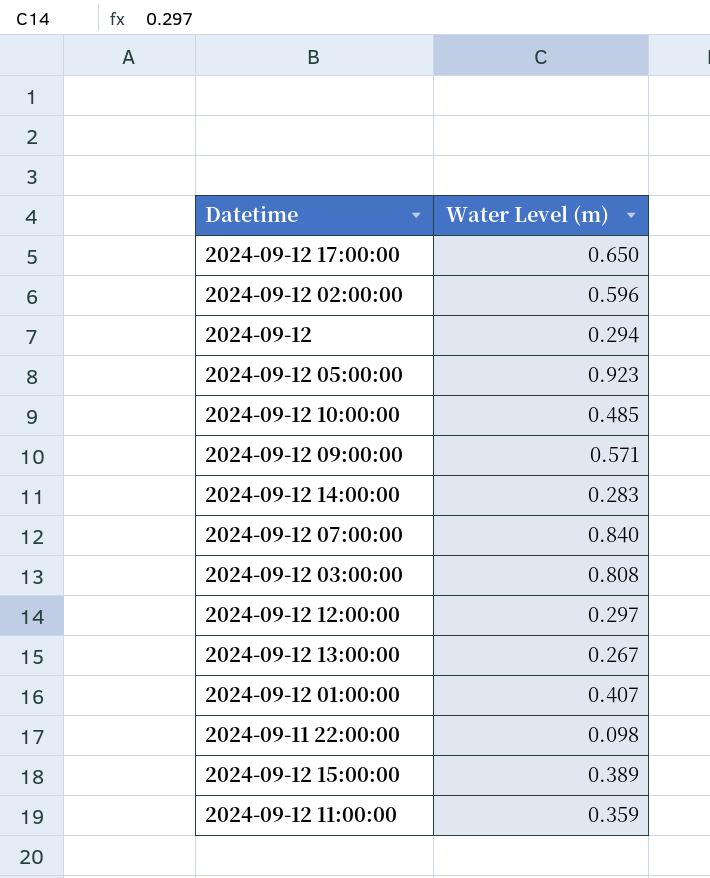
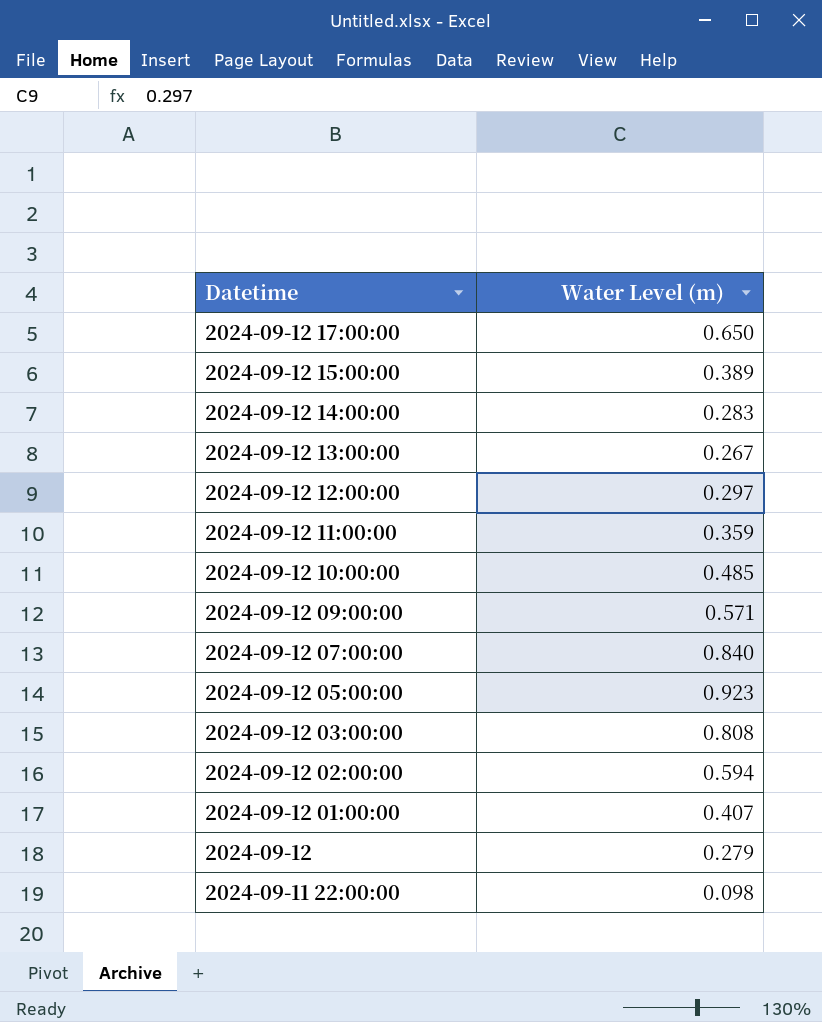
row order: none -> Datetime descending
2024-09-12 02:00:00 | Water Level (m): 0.596 -> 0.594
2024-09-12 | Water Level (m): 0.294 -> 0.279

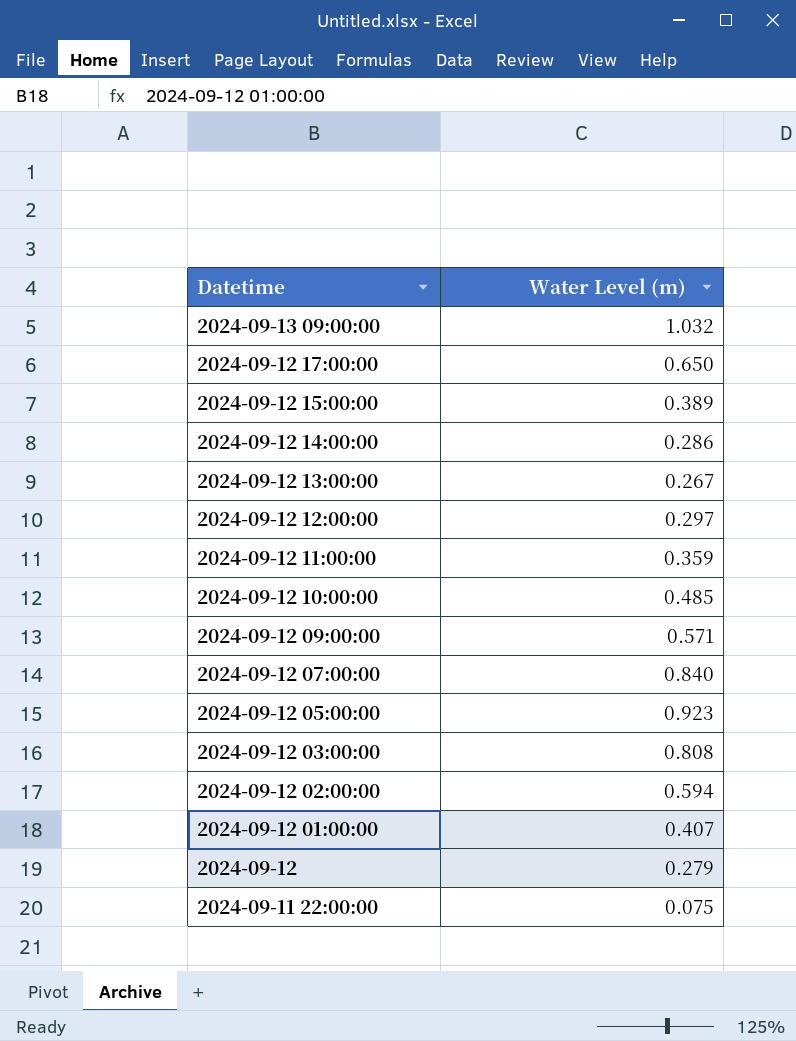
row 2024-09-13 09:00:00: none -> 1.032
2024-09-12 14:00:00 | Water Level (m): 0.283 -> 0.286
2024-09-11 22:00:00 | Water Level (m): 0.098 -> 0.075

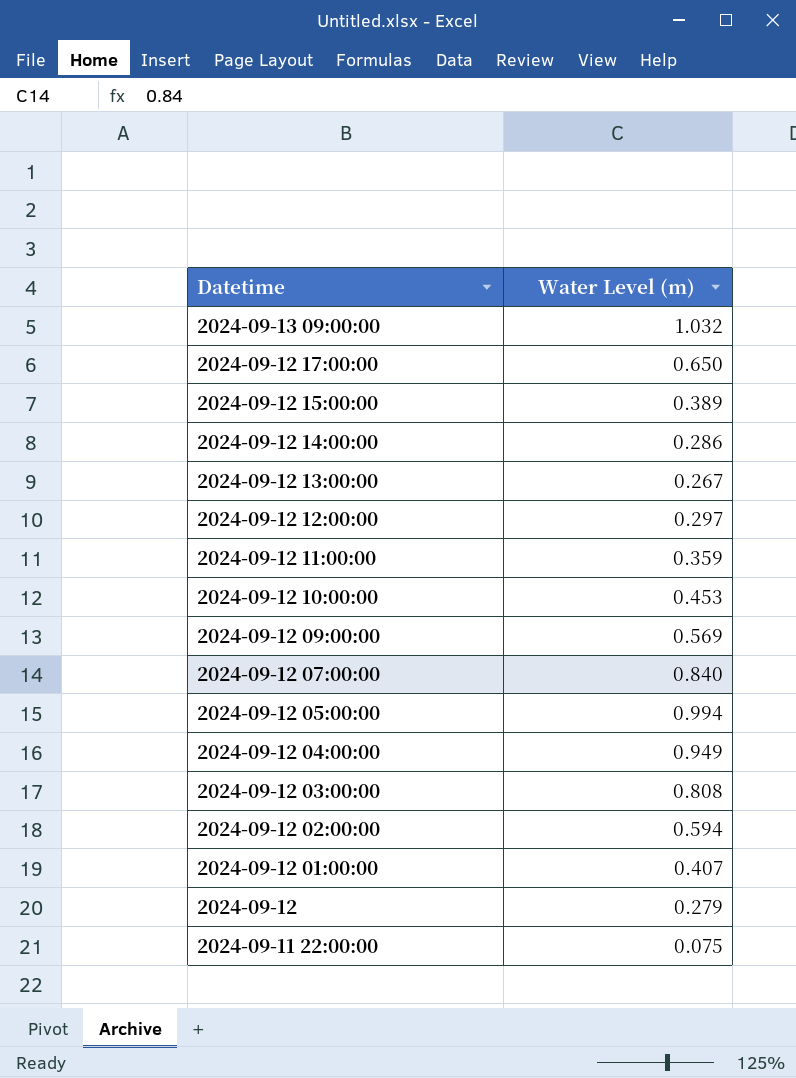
2024-09-12 10:00:00 | Water Level (m): 0.485 -> 0.453
2024-09-12 09:00:00 | Water Level (m): 0.571 -> 0.569
2024-09-12 05:00:00 | Water Level (m): 0.923 -> 0.994
row 2024-09-12 04:00:00: none -> 0.949

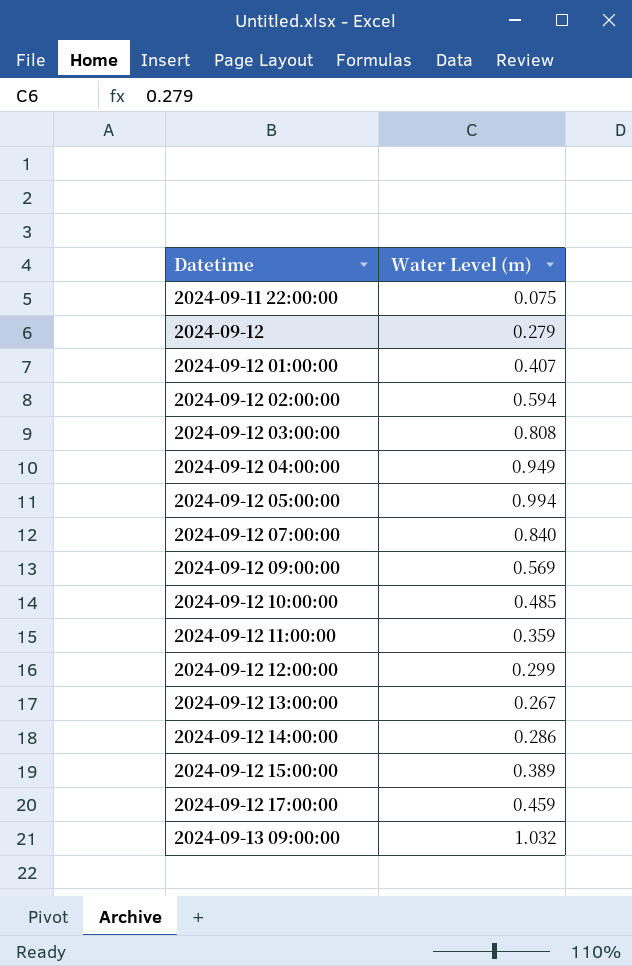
row order: Datetime descending -> Datetime ascending
2024-09-12 10:00:00 | Water Level (m): 0.453 -> 0.485
2024-09-12 12:00:00 | Water Level (m): 0.297 -> 0.299
2024-09-12 17:00:00 | Water Level (m): 0.650 -> 0.459

